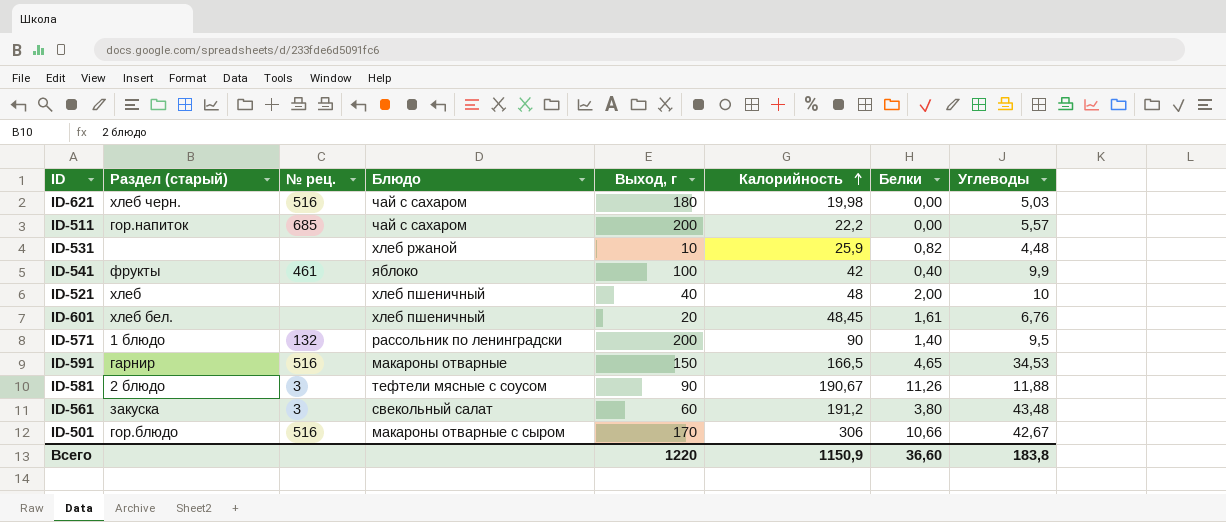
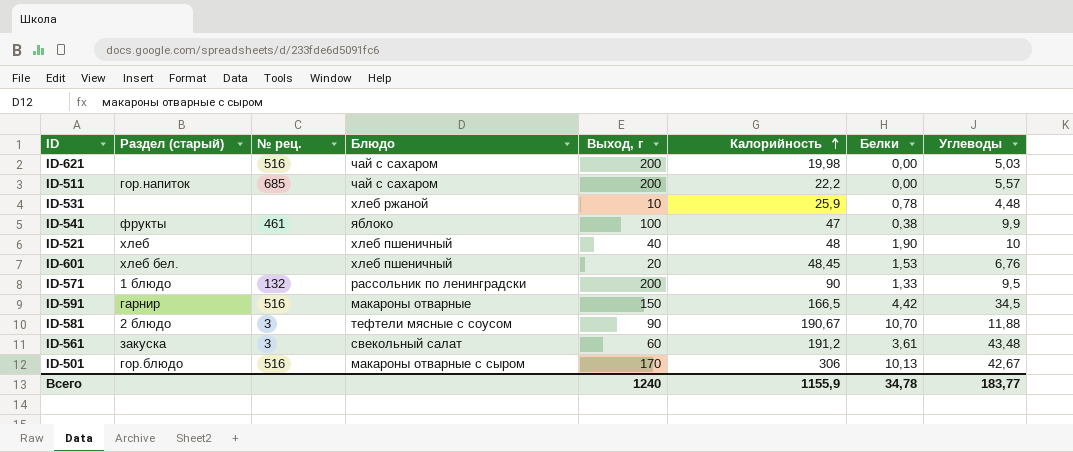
ID-621 | Раздел (старый): хлеб черн. -> none
ID-621 | Выход, г: 180 -> 200
ID-531 | Белки: 0,82 -> 0,78
ID-541 | Калорийность: 42 -> 47
ID-541 | Белки: 0,40 -> 0,38
ID-521 | Белки: 2,00 -> 1,90
ID-601 | Белки: 1,61 -> 1,53
ID-571 | Белки: 1,40 -> 1,33
ID-591 | Белки: 4,65 -> 4,42
ID-591 | Углеводы: 34,53 -> 34,5
ID-581 | Белки: 11,26 -> 10,70
ID-561 | Белки: 3,80 -> 3,61
ID-501 | Белки: 10,66 -> 10,13
Всего | Выход, г: 1220 -> 1240
Всего | Калорийность: 1150,9 -> 1155,9
Всего | Белки: 36,60 -> 34,78
Всего | Углеводы: 183,8 -> 183,77

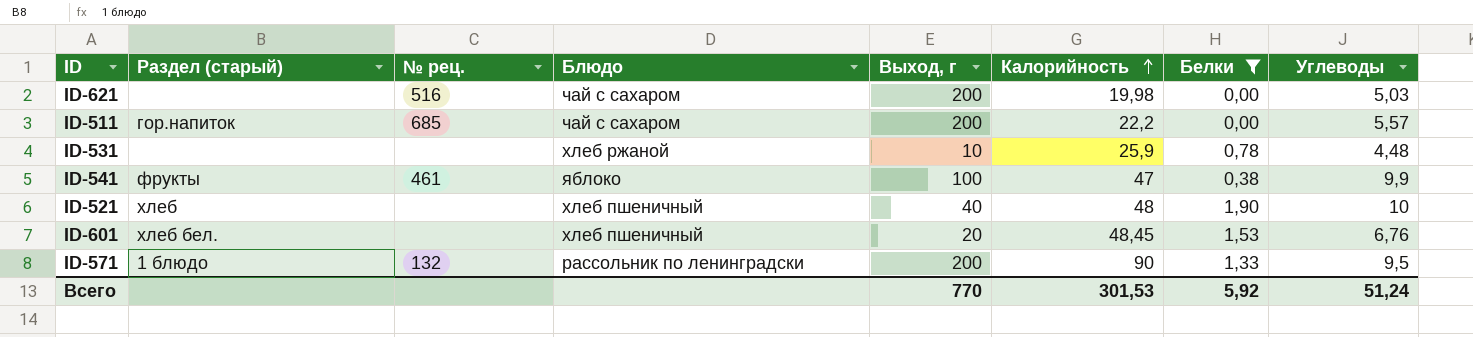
filter: none -> Белки <= 1,90
Всего | Выход, г: 1240 -> 770
Всего | Калорийность: 1155,9 -> 301,53
Всего | Белки: 34,78 -> 5,92
Всего | Углеводы: 183,77 -> 51,24

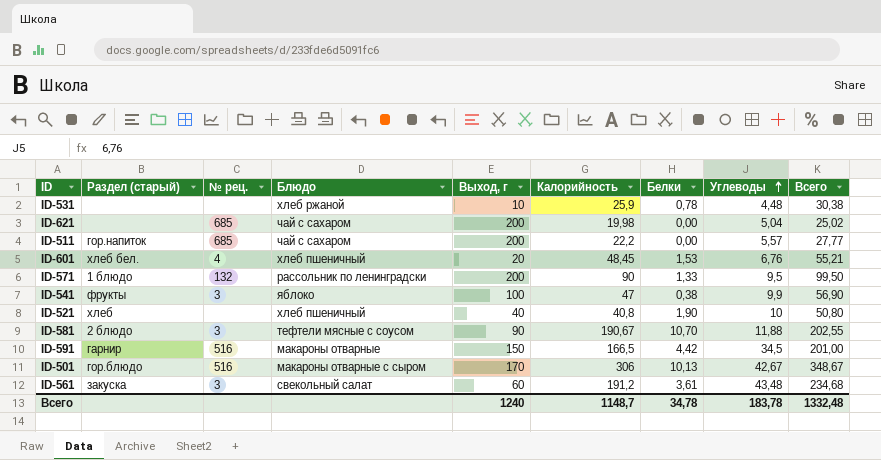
filter: Белки <= 1,90 -> none
row order: Калорийность ascending -> Углеводы ascending
column Всего | formula: none -> [Калорийность] + [Углеводы]
ID-621 | № рец.: 516 -> 685
ID-621 | Углеводы: 5,03 -> 5,04
ID-601 | № рец.: none -> 4
ID-541 | № рец.: 461 -> 3
ID-521 | Калорийность: 48 -> 40,8
Всего | Выход, г: 770 -> 1240
Всего | Калорийность: 301,53 -> 1148,7
Всего | Белки: 5,92 -> 34,78
Всего | Углеводы: 51,24 -> 183,78

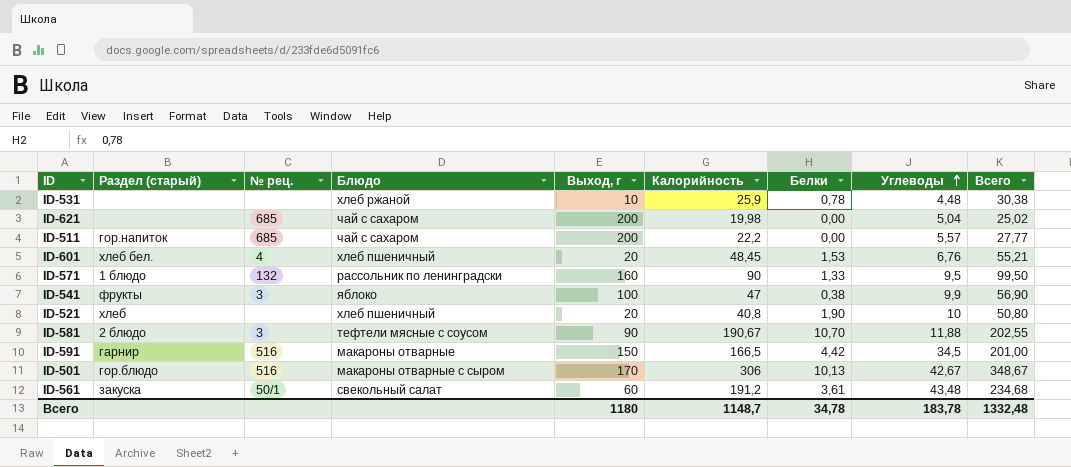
ID-571 | Выход, г: 200 -> 160
ID-521 | Выход, г: 40 -> 20
ID-561 | № рец.: 3 -> 50/1
Всего | Выход, г: 1240 -> 1180

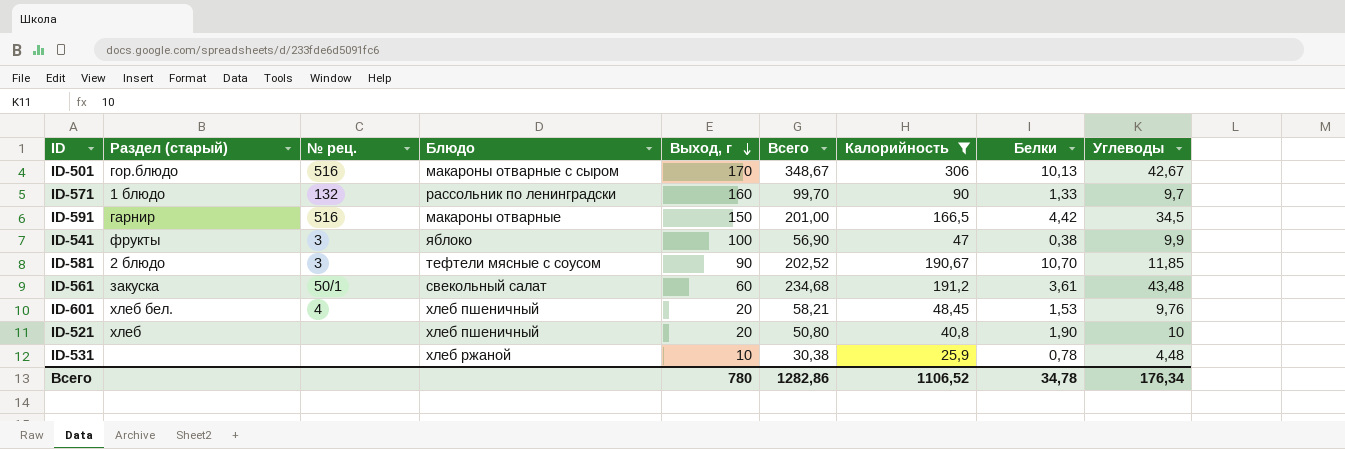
filter: none -> Калорийность >= 25,9
row order: Углеводы ascending -> Выход, г descending
column Всего | position: 9 -> 6
ID-571 | Всего: 99,50 -> 99,70
ID-571 | Углеводы: 9,5 -> 9,7
ID-581 | Всего: 202,55 -> 202,52
ID-581 | Углеводы: 11,88 -> 11,85
ID-601 | Всего: 55,21 -> 58,21
ID-601 | Углеводы: 6,76 -> 9,76
Всего | Выход, г: 1180 -> 780
Всего | Всего: 1332,48 -> 1282,86
Всего | Калорийность: 1148,7 -> 1106,52
Всего | Углеводы: 183,78 -> 176,34

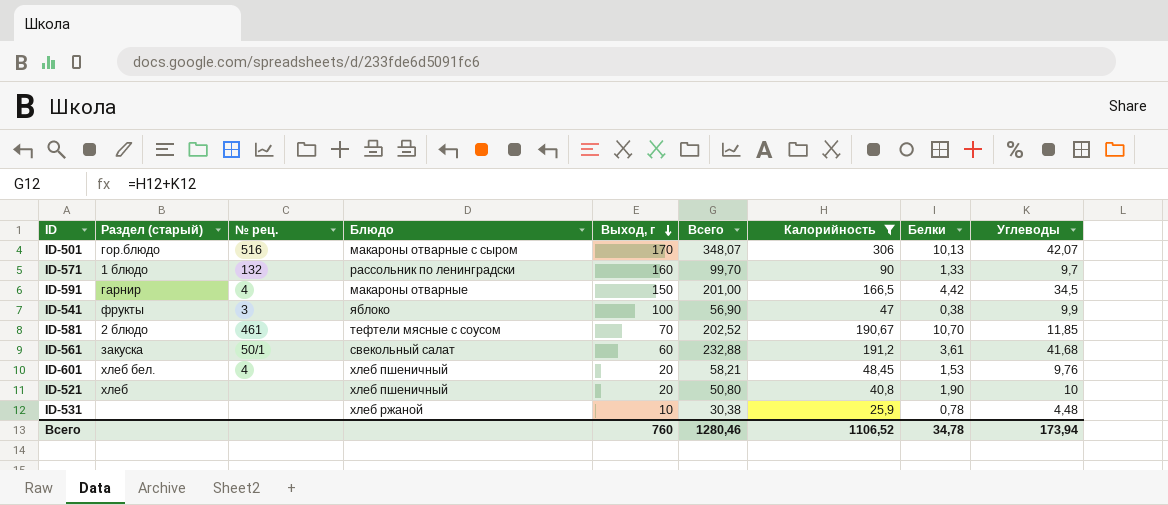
ID-501 | Всего: 348,67 -> 348,07
ID-501 | Углеводы: 42,67 -> 42,07
ID-591 | № рец.: 516 -> 4
ID-581 | № рец.: 3 -> 461
ID-581 | Выход, г: 90 -> 70
ID-561 | Всего: 234,68 -> 232,88
ID-561 | Углеводы: 43,48 -> 41,68
Всего | Выход, г: 780 -> 760
Всего | Всего: 1282,86 -> 1280,46
Всего | Углеводы: 176,34 -> 173,94

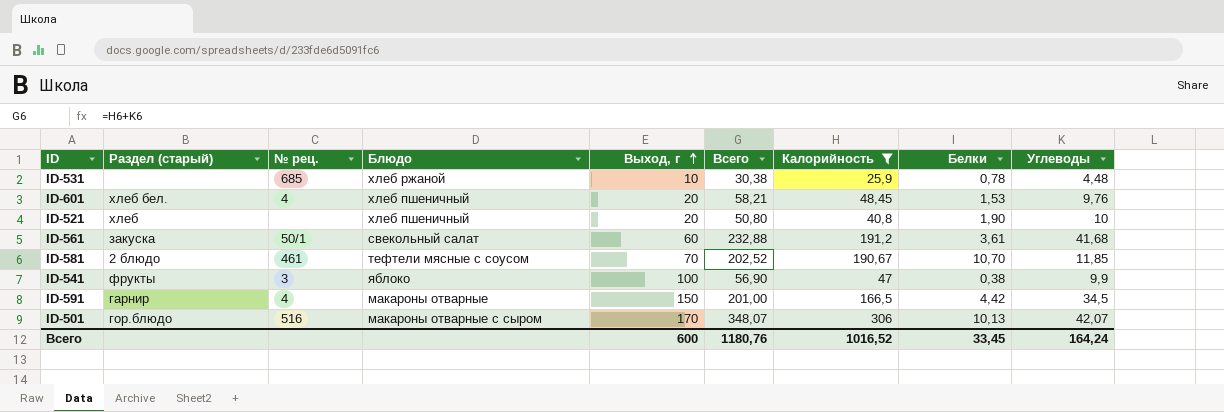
row order: Выход, г descending -> Выход, г ascending
row ID-571: 1 блюдо | 132 | рассольник по ленинградски | 160 | 99,70 | 90 | 1,33 | 9,7 -> none
ID-531 | № рец.: none -> 685
Всего | Выход, г: 760 -> 600
Всего | Всего: 1280,46 -> 1180,76
Всего | Калорийность: 1106,52 -> 1016,52
Всего | Белки: 34,78 -> 33,45
Всего | Углеводы: 173,94 -> 164,24

